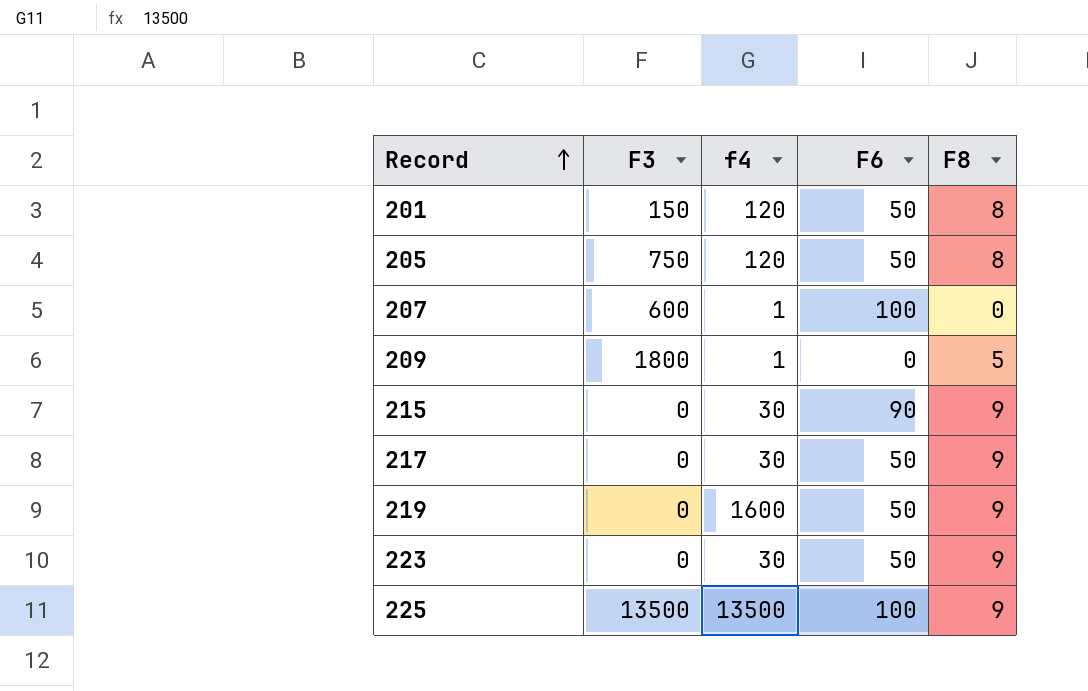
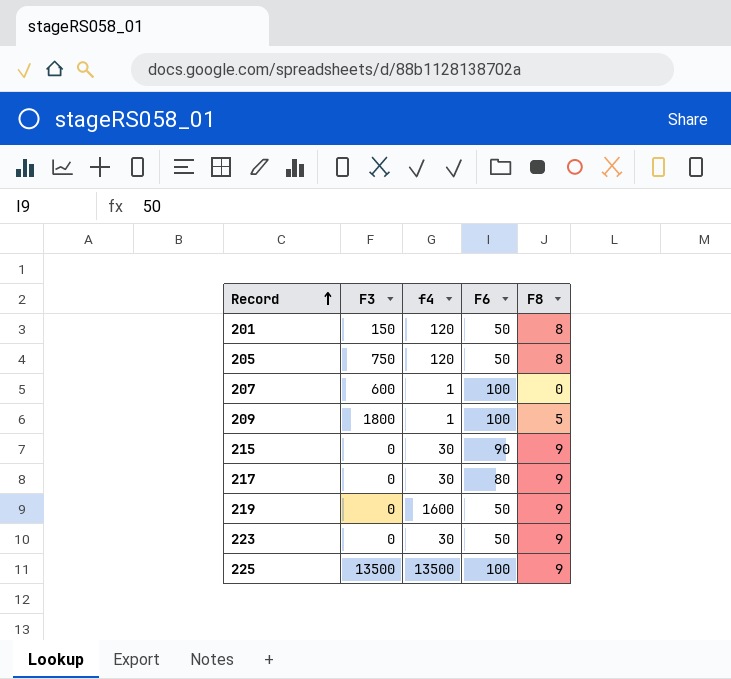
209 | F6: 0 -> 100
217 | F6: 50 -> 80

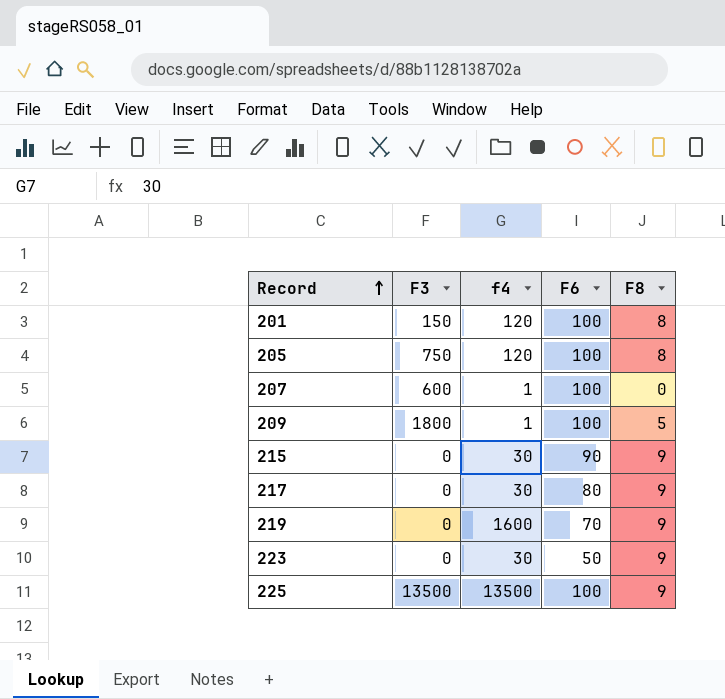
201 | F6: 50 -> 100
205 | F6: 50 -> 100
219 | F6: 50 -> 70

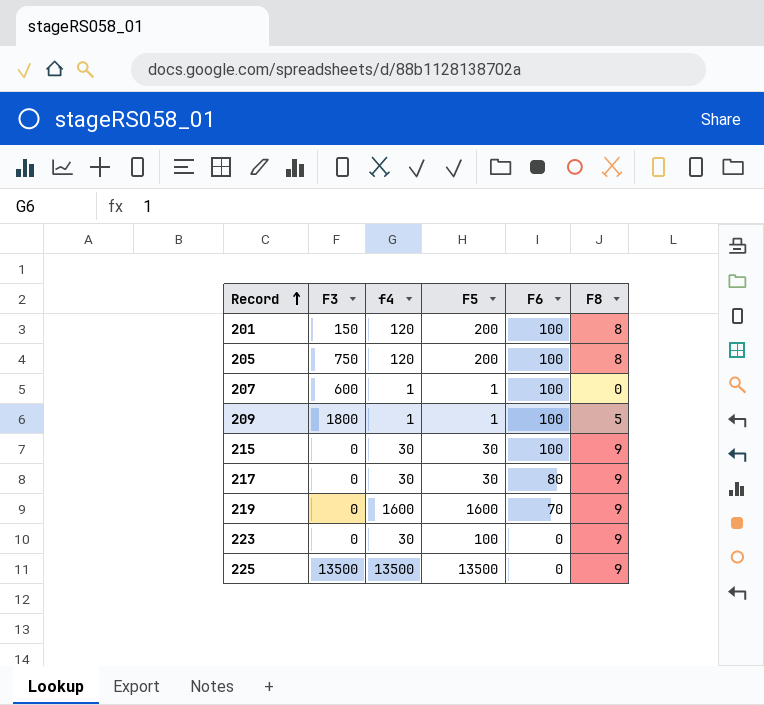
column F5 | position: none -> 4
215 | F6: 90 -> 100
223 | F6: 50 -> 0
225 | F6: 100 -> 0

